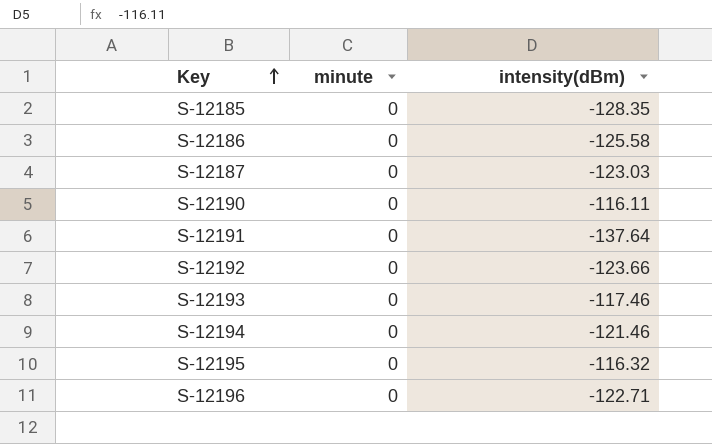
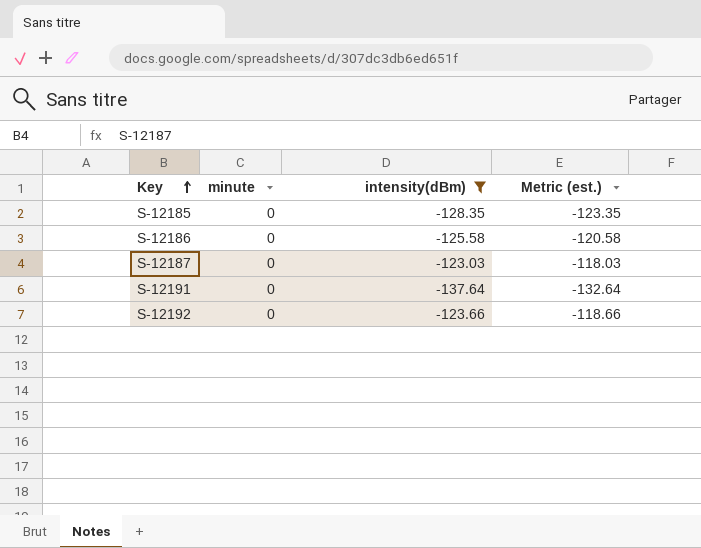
filter: none -> intensity(dBm) <= -123.03
column Metric (est.) | formula: none -> [intensity(dBm)] + 5

